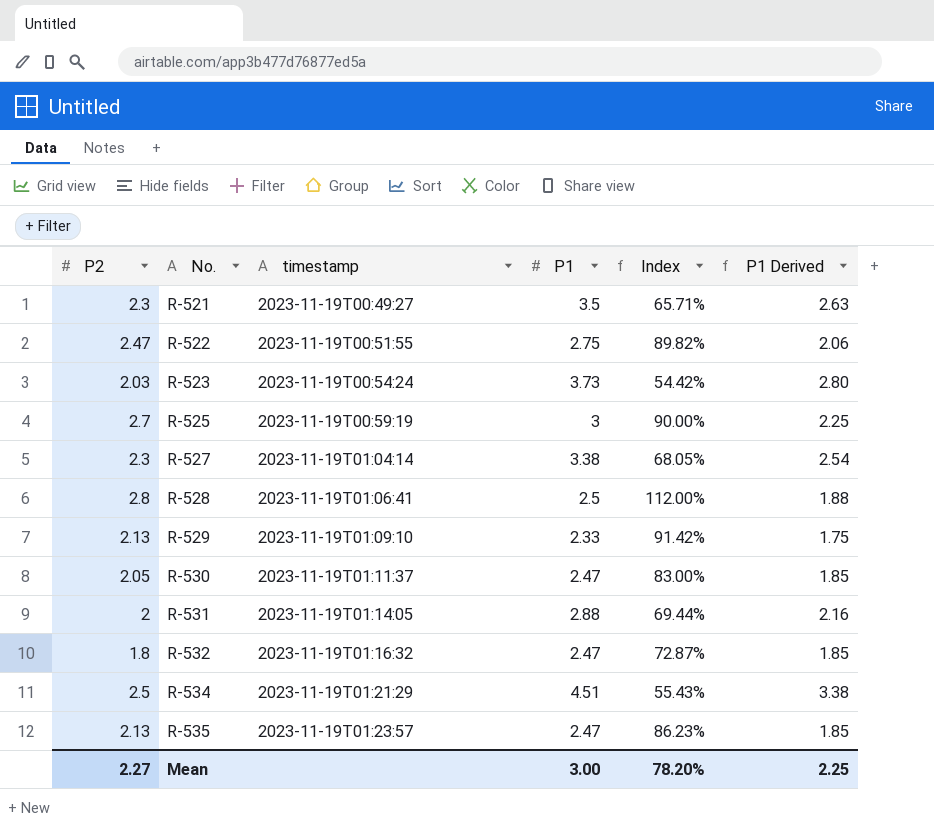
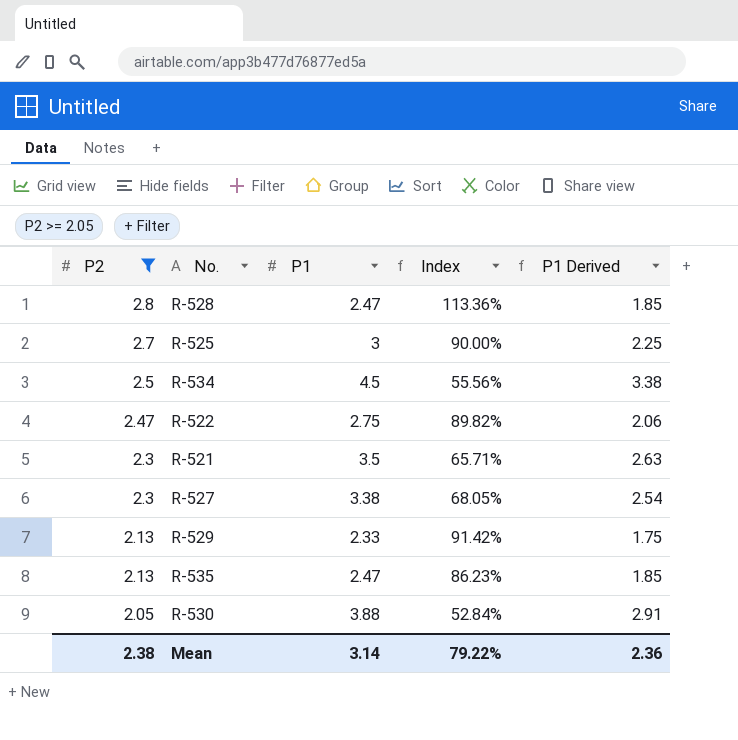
filter: none -> P2 >= 2.05
row order: No. ascending -> P2 descending
column timestamp | position: 3 -> none
R-528 | P1: 2.5 -> 2.47
R-528 | Index: 112.00% -> 113.36%
R-528 | P1 Derived: 1.88 -> 1.85
R-534 | P1: 4.51 -> 4.5
R-534 | Index: 55.43% -> 55.56%
R-530 | P1: 2.47 -> 3.88
R-530 | Index: 83.00% -> 52.84%
R-530 | P1 Derived: 1.85 -> 2.91
Mean | P2: 2.27 -> 2.38
Mean | P1: 3.00 -> 3.14
Mean | Index: 78.20% -> 79.22%
Mean | P1 Derived: 2.25 -> 2.36

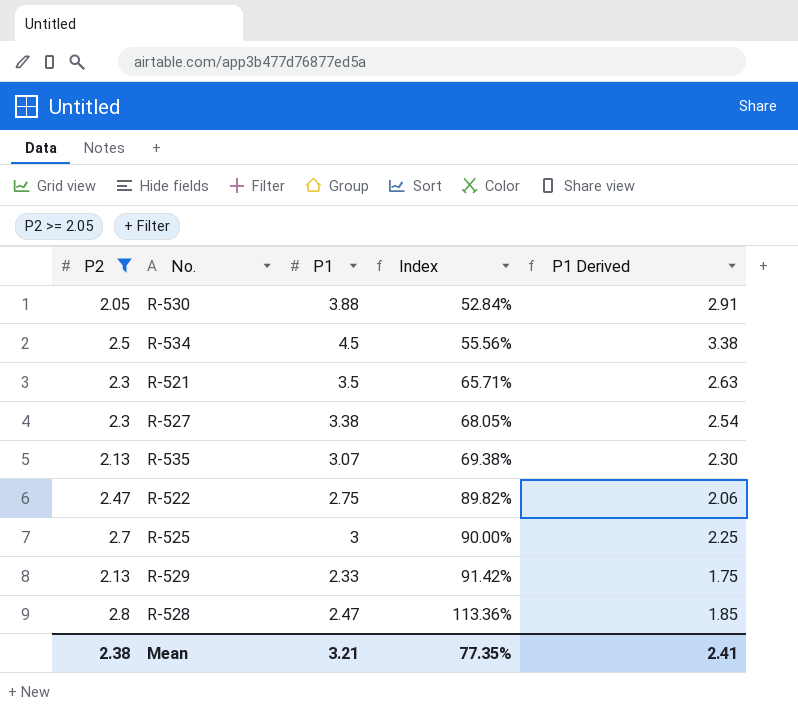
row order: P2 descending -> Index ascending
R-535 | P1: 2.47 -> 3.07
R-535 | Index: 86.23% -> 69.38%
R-535 | P1 Derived: 1.85 -> 2.30
Mean | P1: 3.14 -> 3.21
Mean | Index: 79.22% -> 77.35%
Mean | P1 Derived: 2.36 -> 2.41

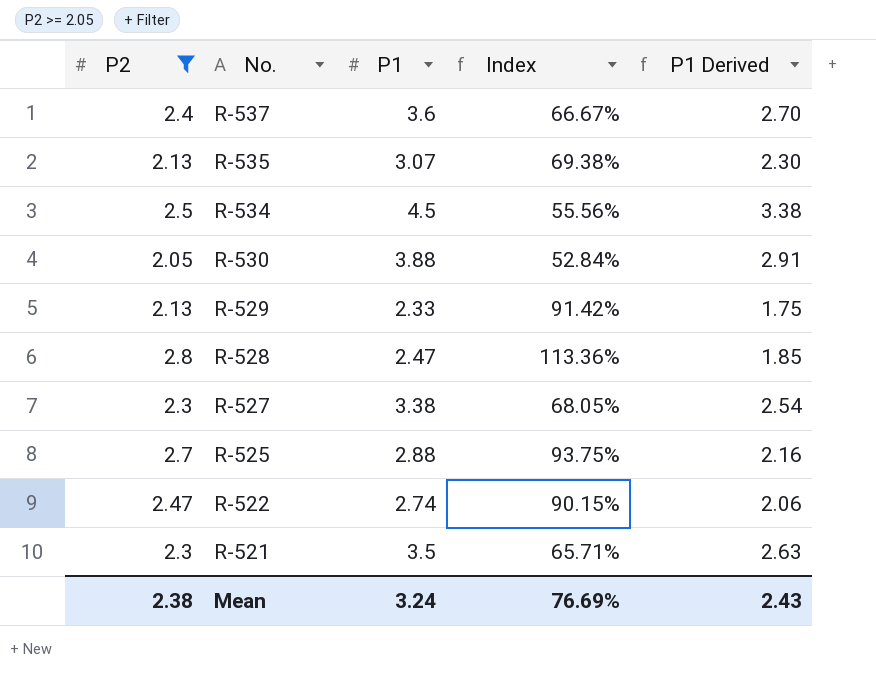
row order: Index ascending -> No. descending
row R-537: none -> 2.4 | 3.6 | 66.67% | 2.70
R-525 | P1: 3 -> 2.88
R-525 | Index: 90.00% -> 93.75%
R-525 | P1 Derived: 2.25 -> 2.16
R-522 | P1: 2.75 -> 2.74
R-522 | Index: 89.82% -> 90.15%
Mean | P1: 3.21 -> 3.24
Mean | Index: 77.35% -> 76.69%
Mean | P1 Derived: 2.41 -> 2.43

